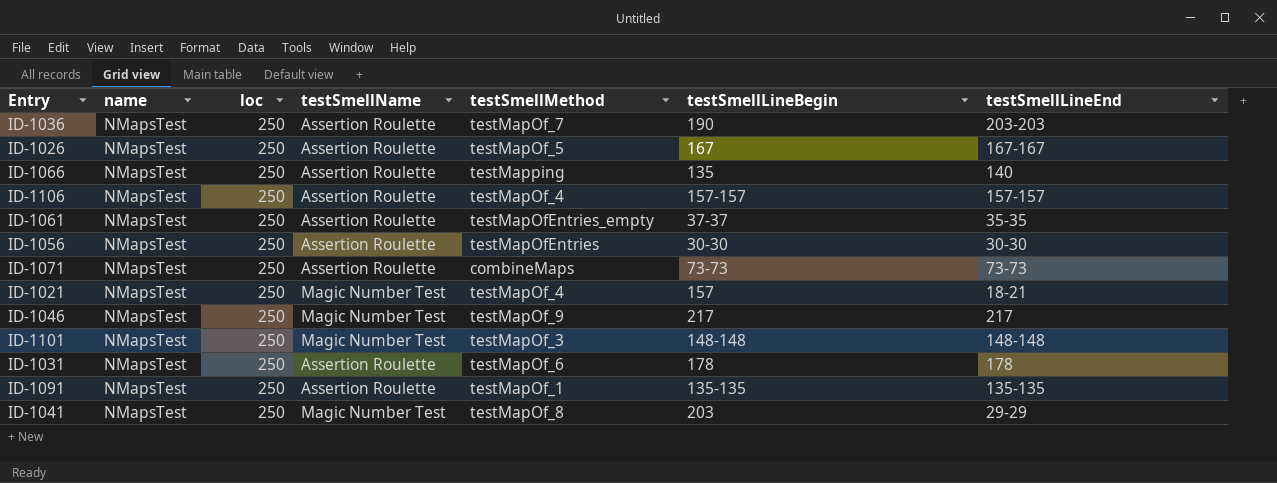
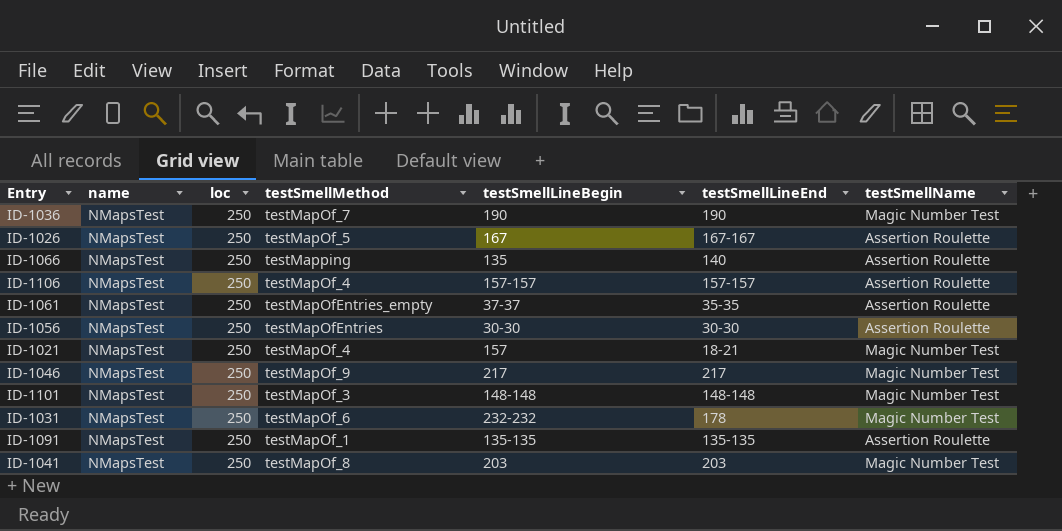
column testSmellName | position: 4 -> 7
row ID-1071: NMapsTest | 250 | Assertion Roulette | combineMaps | 73-73 | 73-73 -> none
ID-1036 | testSmellLineEnd: 203-203 -> 190
ID-1036 | testSmellName: Assertion Roulette -> Magic Number Test
ID-1031 | testSmellLineBegin: 178 -> 232-232
ID-1031 | testSmellName: Assertion Roulette -> Magic Number Test
ID-1041 | testSmellLineEnd: 29-29 -> 203

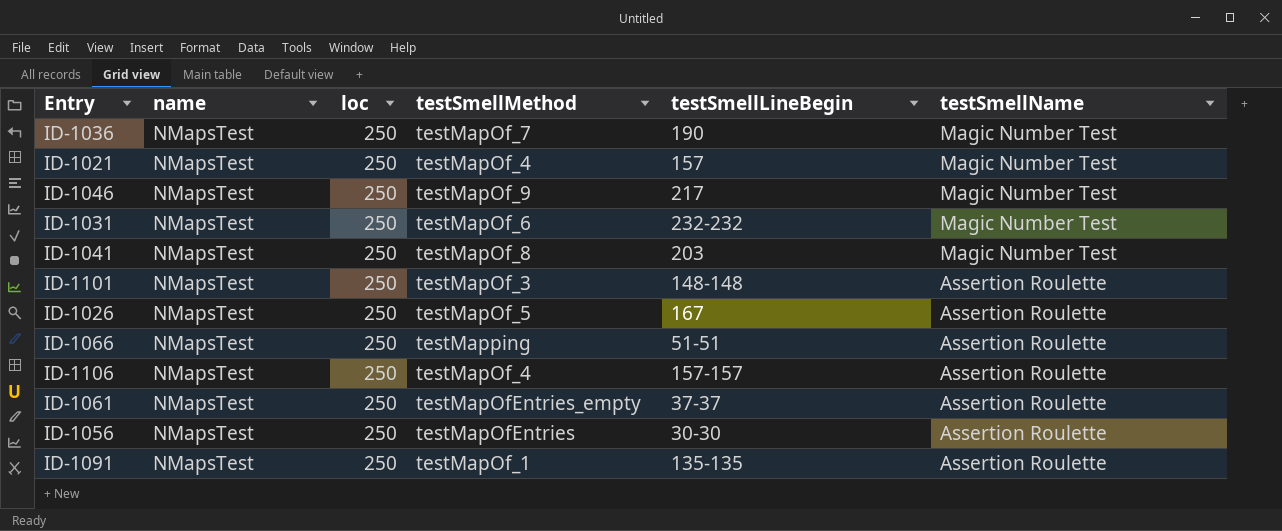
row order: none -> testSmellName descending
column testSmellLineEnd | position: 6 -> none
ID-1101 | testSmellName: Magic Number Test -> Assertion Roulette
ID-1066 | testSmellLineBegin: 135 -> 51-51

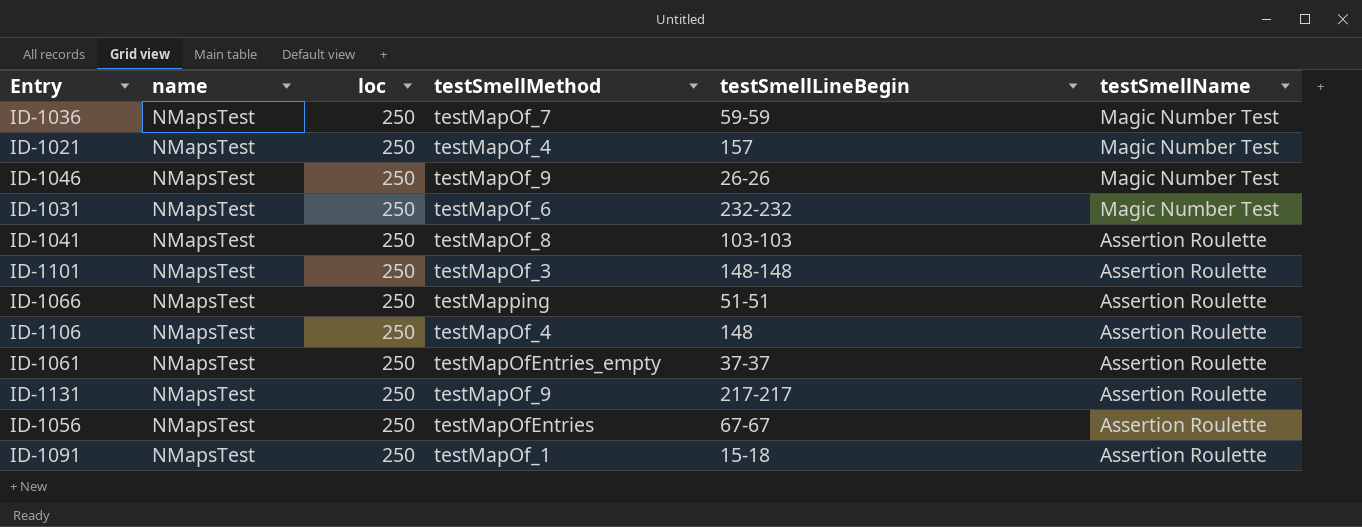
row ID-1026: NMapsTest | 250 | testMapOf_5 | 167 | Assertion Roulette -> none
ID-1036 | testSmellLineBegin: 190 -> 59-59
ID-1046 | testSmellLineBegin: 217 -> 26-26
ID-1041 | testSmellLineBegin: 203 -> 103-103
ID-1041 | testSmellName: Magic Number Test -> Assertion Roulette
ID-1106 | testSmellLineBegin: 157-157 -> 148
row ID-1131: none -> NMapsTest | 250 | testMapOf_9 | 217-217 | Assertion Roulette
ID-1056 | testSmellLineBegin: 30-30 -> 67-67
ID-1091 | testSmellLineBegin: 135-135 -> 15-18

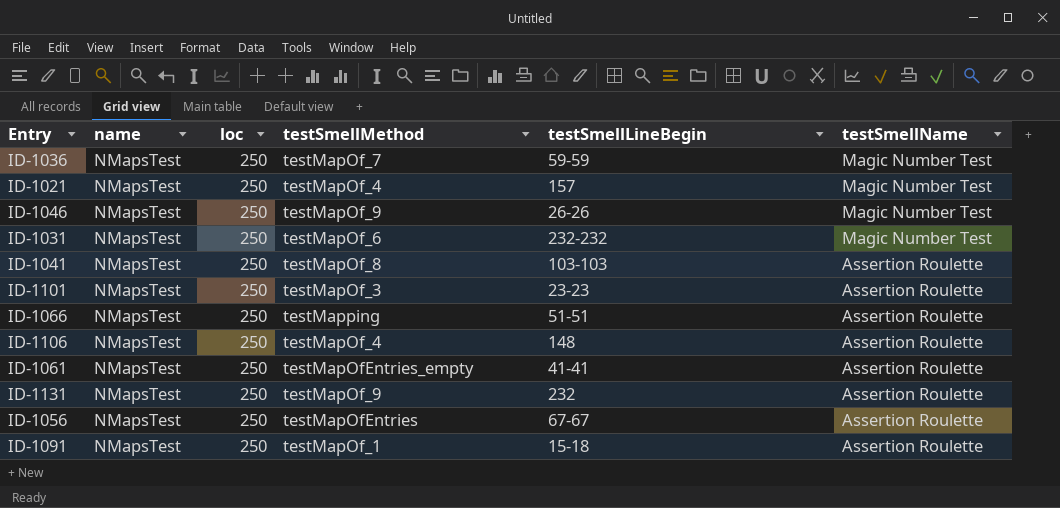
ID-1101 | testSmellLineBegin: 148-148 -> 23-23
ID-1061 | testSmellLineBegin: 37-37 -> 41-41
ID-1131 | testSmellLineBegin: 217-217 -> 232

